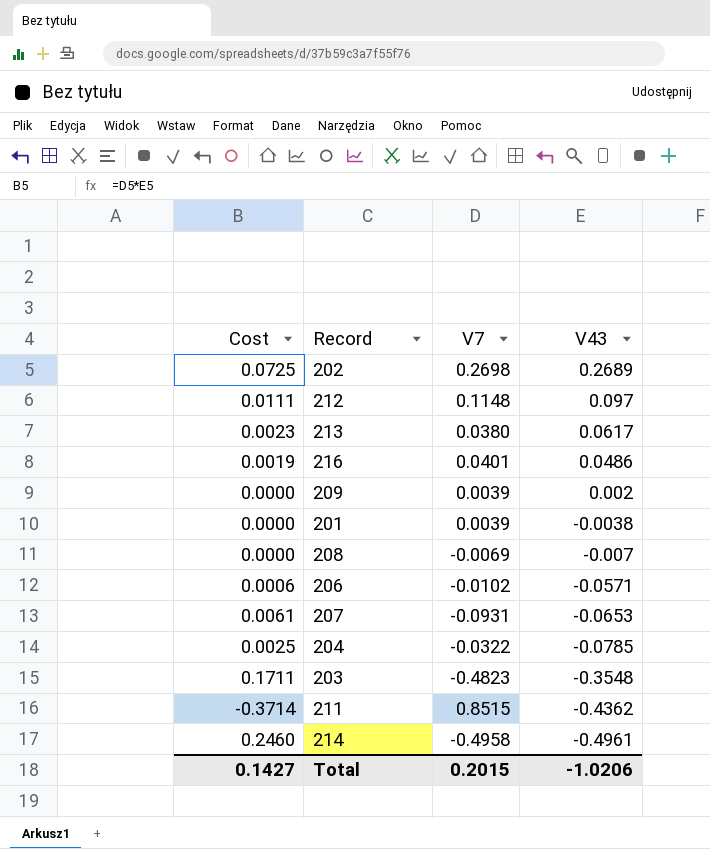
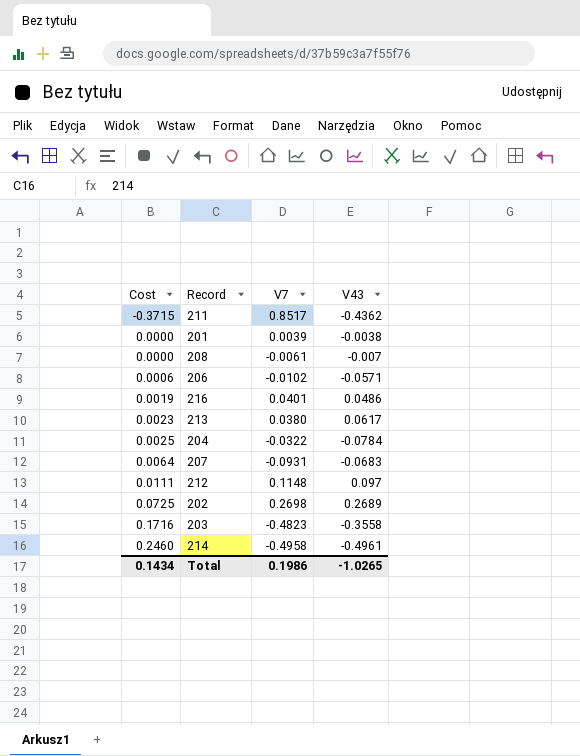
row order: V43 descending -> Cost ascending
row 209: 0.0000 | 0.0039 | 0.002 -> none
211 | Cost: -0.3714 -> -0.3715
211 | V7: 0.8515 -> 0.8517
208 | V7: -0.0069 -> -0.0061
204 | V43: -0.0785 -> -0.0784
207 | Cost: 0.0061 -> 0.0064
207 | V43: -0.0653 -> -0.0683
203 | Cost: 0.1711 -> 0.1716
203 | V43: -0.3548 -> -0.3558
Total | Cost: 0.1427 -> 0.1434
Total | V7: 0.2015 -> 0.1986
Total | V43: -1.0206 -> -1.0265

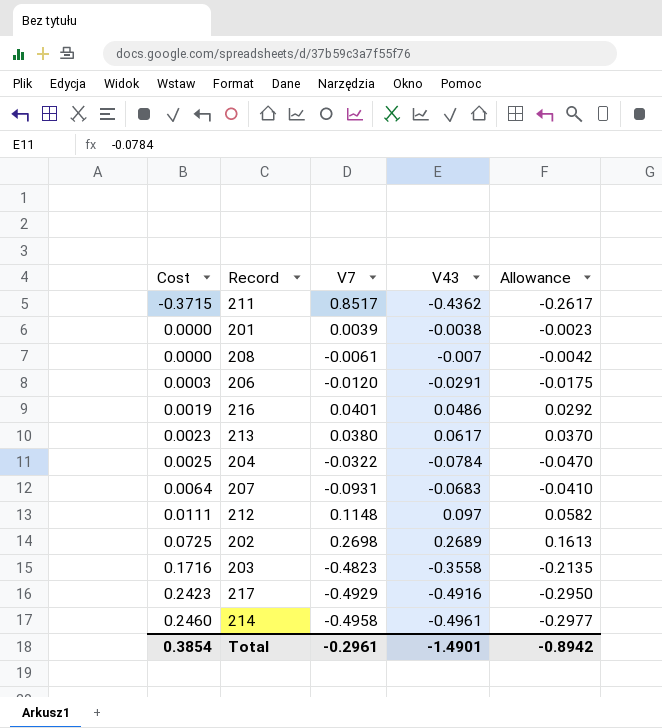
column Allowance | formula: none -> [V43] * 0.6
206 | Cost: 0.0006 -> 0.0003
206 | V7: -0.0102 -> -0.0120
206 | V43: -0.0571 -> -0.0291
row 217: none -> 0.2423 | -0.4929 | -0.4916 | -0.2950
Total | Cost: 0.1434 -> 0.3854
Total | V7: 0.1986 -> -0.2961
Total | V43: -1.0265 -> -1.4901

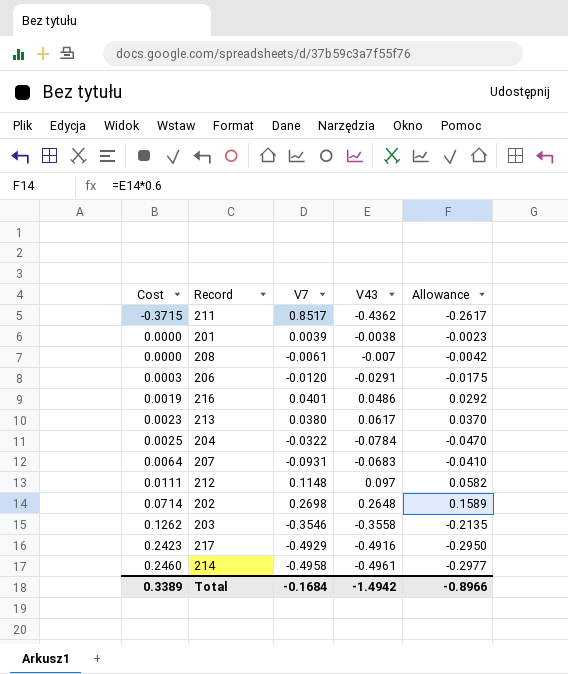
202 | Cost: 0.0725 -> 0.0714
202 | V43: 0.2689 -> 0.2648
202 | Allowance: 0.1613 -> 0.1589
203 | Cost: 0.1716 -> 0.1262
203 | V7: -0.4823 -> -0.3546
Total | Cost: 0.3854 -> 0.3389
Total | V7: -0.2961 -> -0.1684
Total | V43: -1.4901 -> -1.4942
Total | Allowance: -0.8942 -> -0.8966

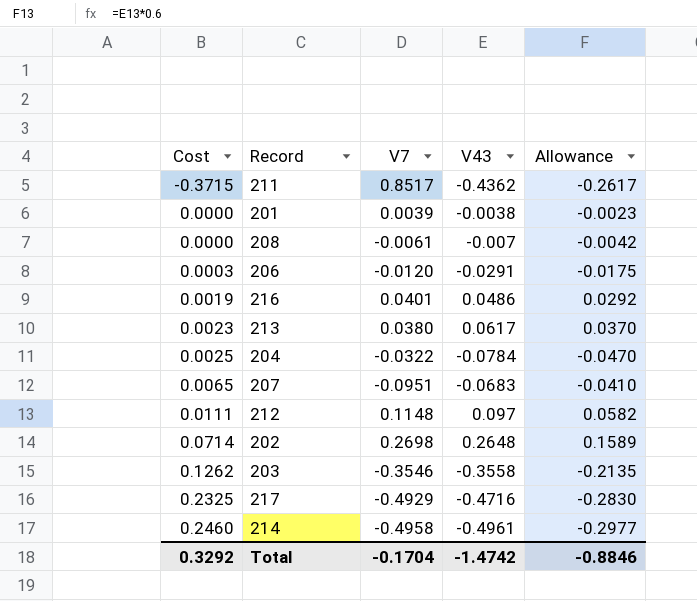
207 | Cost: 0.0064 -> 0.0065
207 | V7: -0.0931 -> -0.0951
217 | Cost: 0.2423 -> 0.2325
217 | V43: -0.4916 -> -0.4716
217 | Allowance: -0.2950 -> -0.2830
Total | Cost: 0.3389 -> 0.3292
Total | V7: -0.1684 -> -0.1704
Total | V43: -1.4942 -> -1.4742
Total | Allowance: -0.8966 -> -0.8846

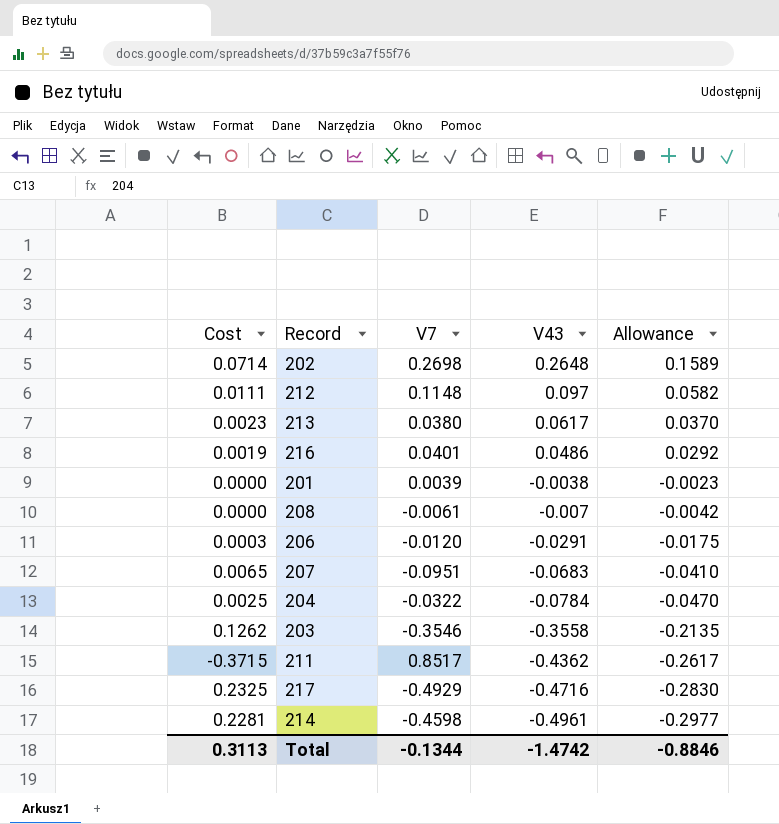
row order: Cost ascending -> V43 descending
214 | Cost: 0.2460 -> 0.2281
214 | V7: -0.4958 -> -0.4598
Total | Cost: 0.3292 -> 0.3113
Total | V7: -0.1704 -> -0.1344

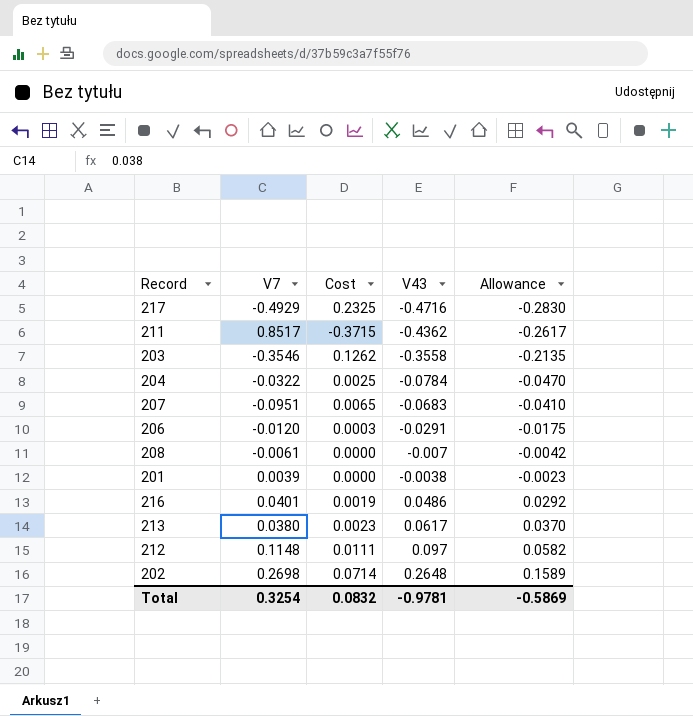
row order: V43 descending -> V43 ascending
column Cost | position: 1 -> 3
row 214: 0.2281 | -0.4598 | -0.4961 | -0.2977 -> none
Total | V7: -0.1344 -> 0.3254
Total | Cost: 0.3113 -> 0.0832
Total | V43: -1.4742 -> -0.9781
Total | Allowance: -0.8846 -> -0.5869

